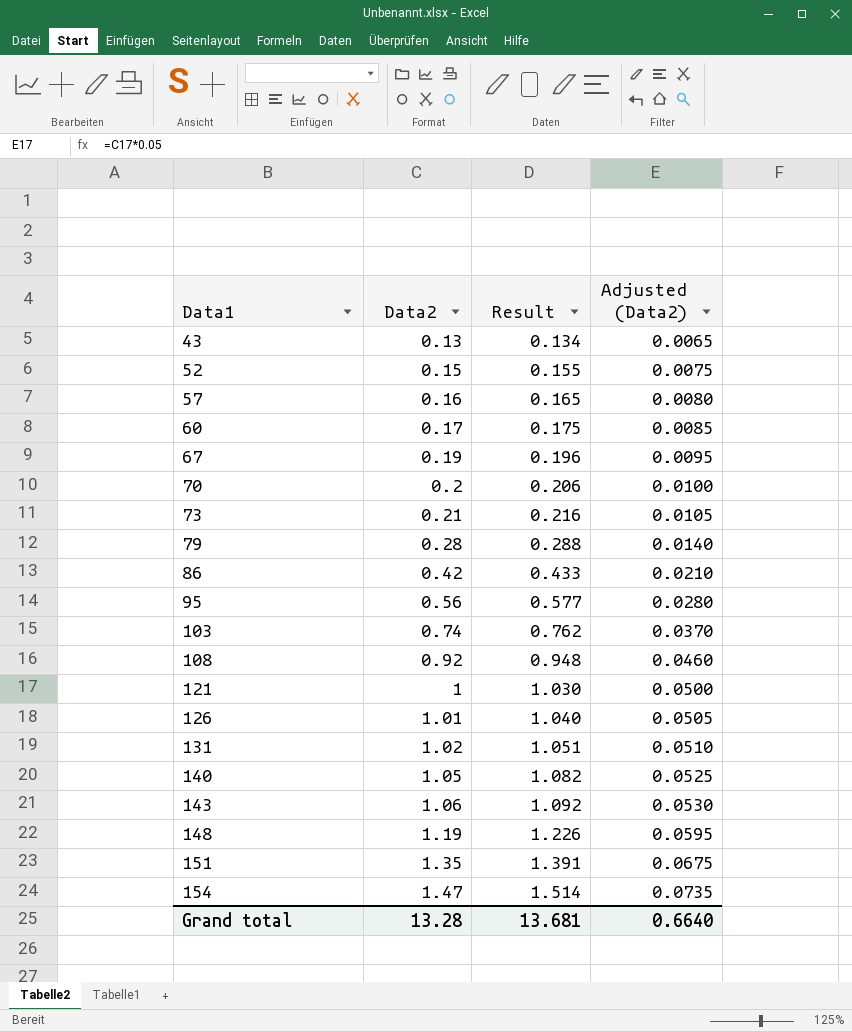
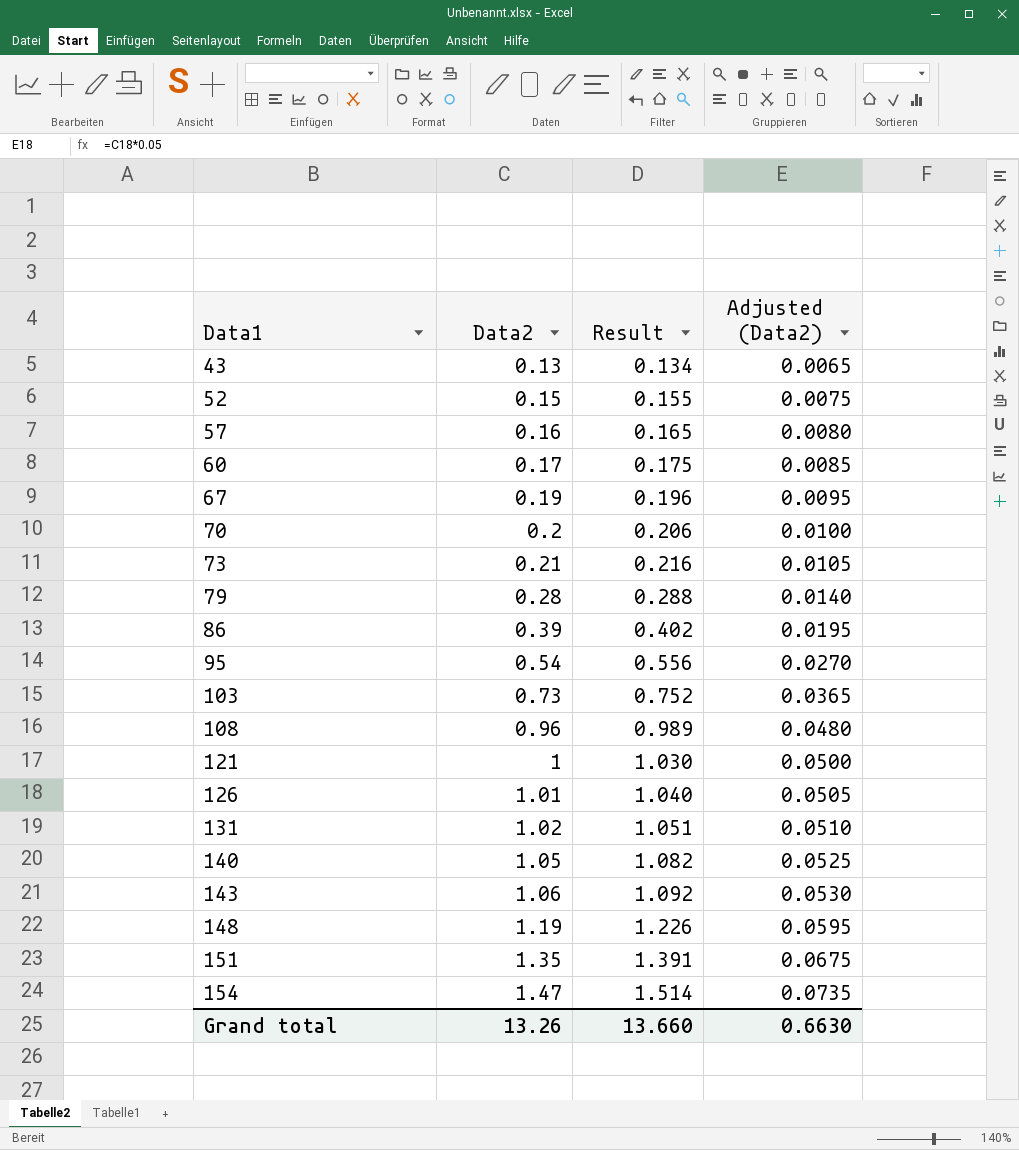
86 | Data2: 0.42 -> 0.39
86 | Result: 0.433 -> 0.402
86 | Adjusted (Data2): 0.0210 -> 0.0195
95 | Data2: 0.56 -> 0.54
95 | Result: 0.577 -> 0.556
95 | Adjusted (Data2): 0.0280 -> 0.0270
103 | Data2: 0.74 -> 0.73
103 | Result: 0.762 -> 0.752
103 | Adjusted (Data2): 0.0370 -> 0.0365
108 | Data2: 0.92 -> 0.96
108 | Result: 0.948 -> 0.989
108 | Adjusted (Data2): 0.0460 -> 0.0480
Grand total | Data2: 13.28 -> 13.26
Grand total | Result: 13.681 -> 13.660
Grand total | Adjusted (Data2): 0.6640 -> 0.6630

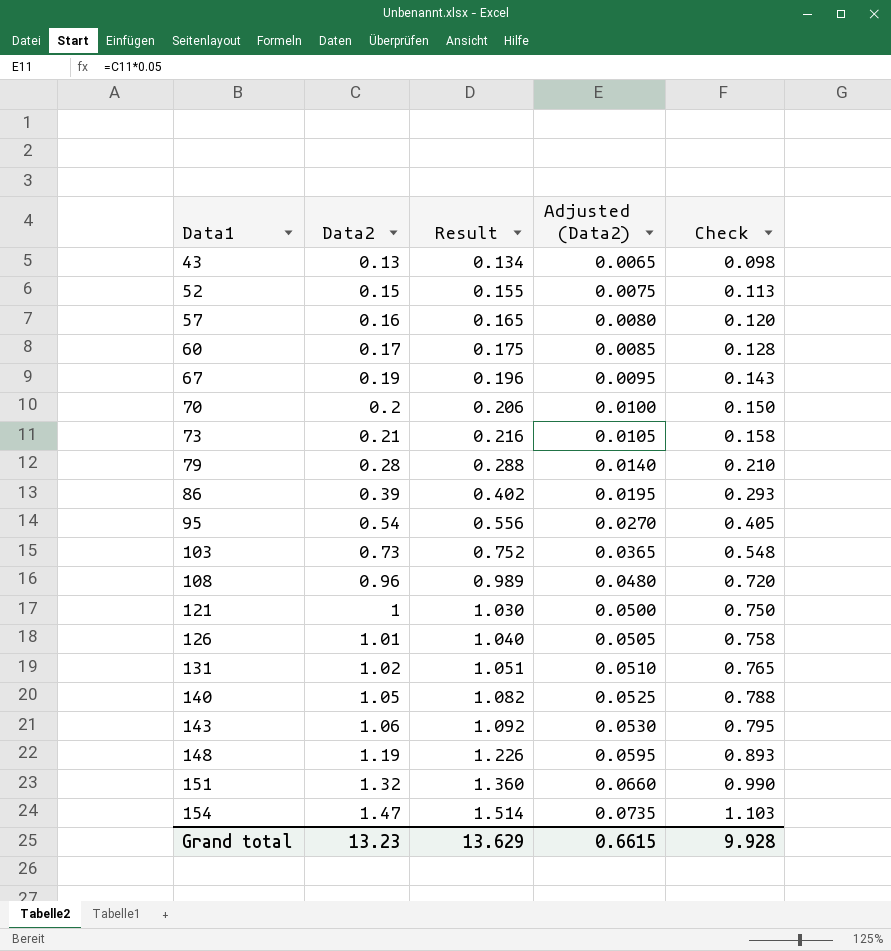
column Check | formula: none -> [Data2] * 0.75
151 | Data2: 1.35 -> 1.32
151 | Result: 1.391 -> 1.360
151 | Adjusted (Data2): 0.0675 -> 0.0660
Grand total | Data2: 13.26 -> 13.23
Grand total | Result: 13.660 -> 13.629
Grand total | Adjusted (Data2): 0.6630 -> 0.6615

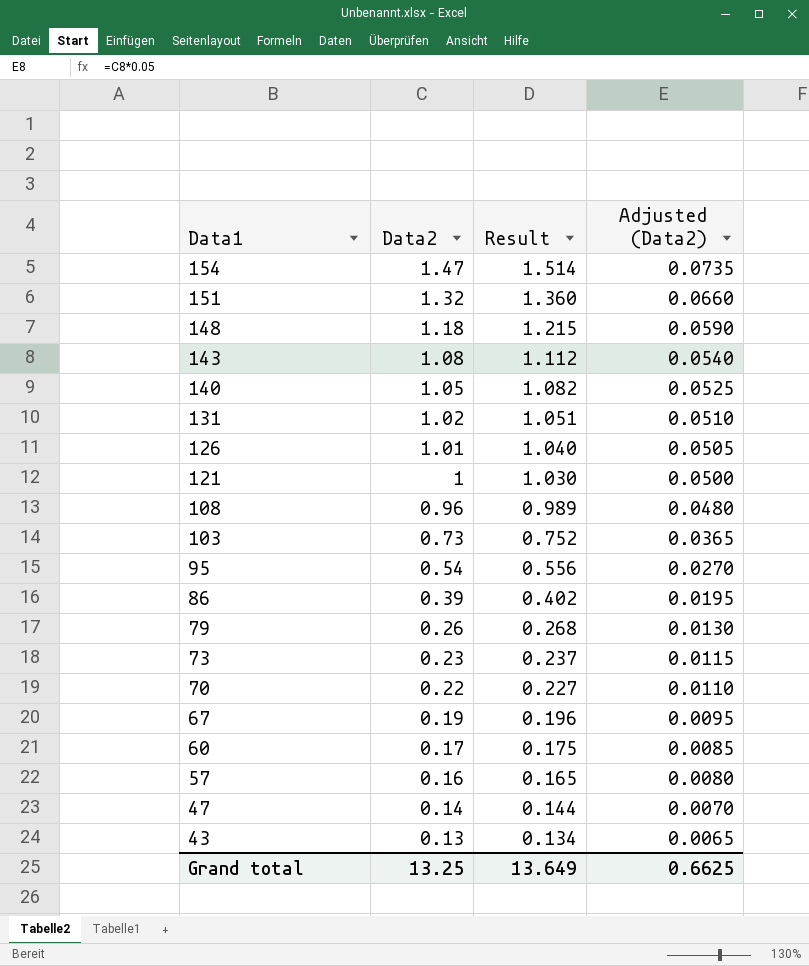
row order: Data1 ascending -> Data1 descending
column Check | formula: [Data2] * 0.75 -> none
row 52: 0.15 | 0.155 | 0.0075 | 0.113 -> none
148 | Data2: 1.19 -> 1.18
148 | Result: 1.226 -> 1.215
148 | Adjusted (Data2): 0.0595 -> 0.0590
143 | Data2: 1.06 -> 1.08
143 | Result: 1.092 -> 1.112
143 | Adjusted (Data2): 0.0530 -> 0.0540
79 | Data2: 0.28 -> 0.26
79 | Result: 0.288 -> 0.268
79 | Adjusted (Data2): 0.0140 -> 0.0130
73 | Data2: 0.21 -> 0.23
73 | Result: 0.216 -> 0.237
73 | Adjusted (Data2): 0.0105 -> 0.0115
70 | Data2: 0.2 -> 0.22
70 | Result: 0.206 -> 0.227
70 | Adjusted (Data2): 0.0100 -> 0.0110
row 47: none -> 0.14 | 0.144 | 0.0070
Grand total | Data2: 13.23 -> 13.25
Grand total | Result: 13.629 -> 13.649
Grand total | Adjusted (Data2): 0.6615 -> 0.6625

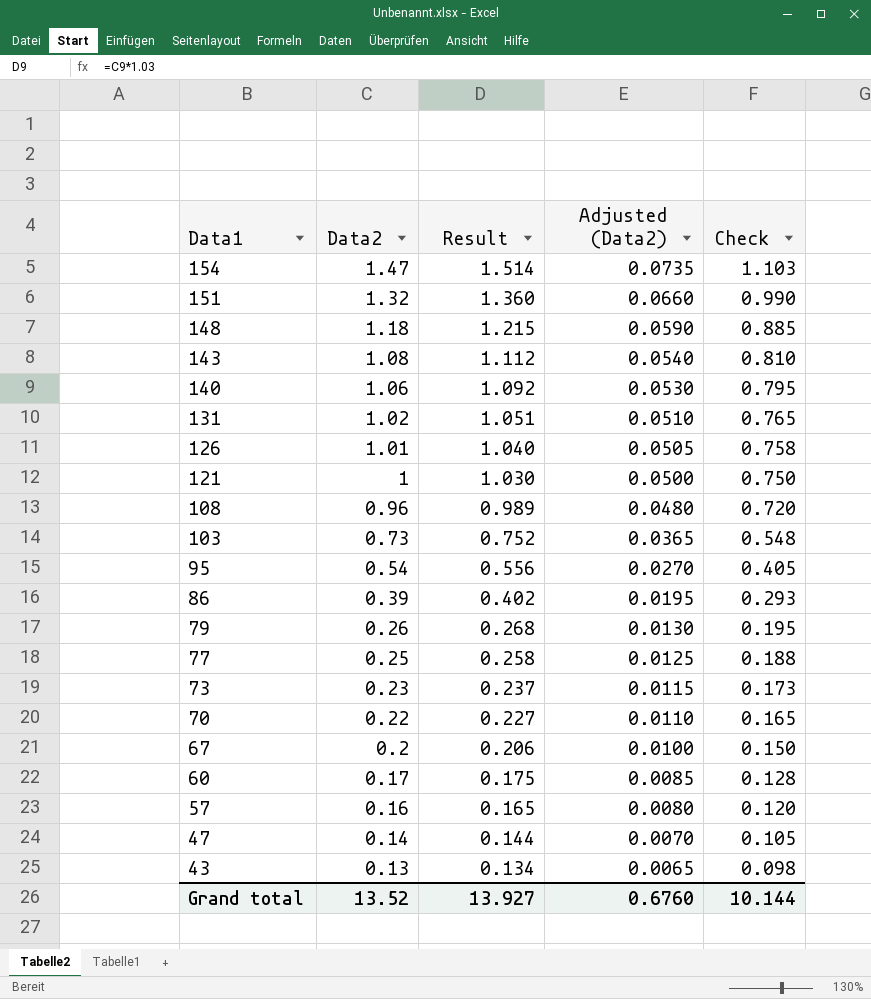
column Check | formula: none -> [Data2] * 0.75
140 | Data2: 1.05 -> 1.06
140 | Result: 1.082 -> 1.092
140 | Adjusted (Data2): 0.0525 -> 0.0530
row 77: none -> 0.25 | 0.258 | 0.0125 | 0.188
67 | Data2: 0.19 -> 0.2
67 | Result: 0.196 -> 0.206
67 | Adjusted (Data2): 0.0095 -> 0.0100
Grand total | Data2: 13.25 -> 13.52
Grand total | Result: 13.649 -> 13.927
Grand total | Adjusted (Data2): 0.6625 -> 0.6760

